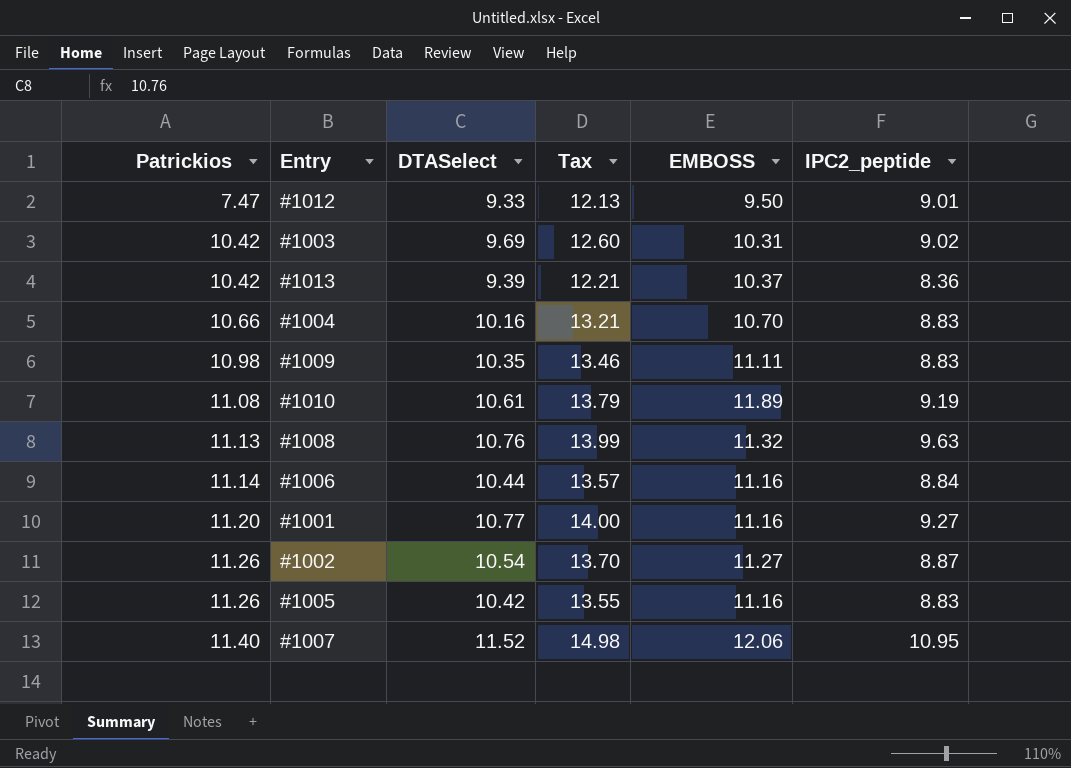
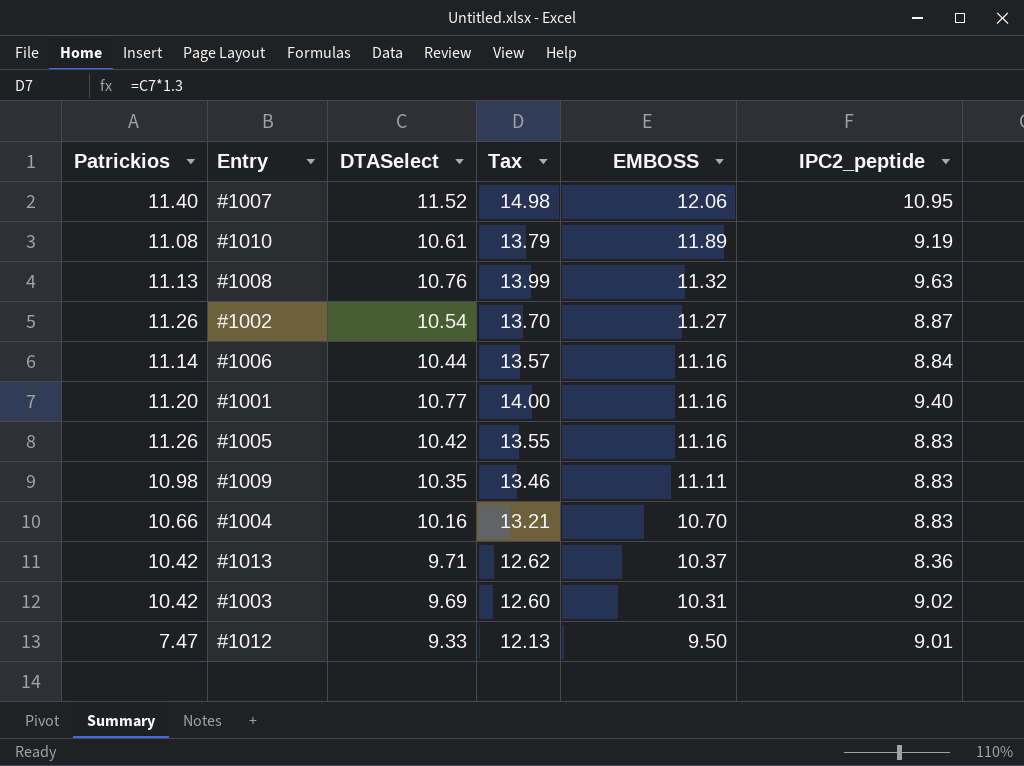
row order: Patrickios ascending -> EMBOSS descending
#1001 | IPC2_peptide: 9.27 -> 9.40
#1013 | DTASelect: 9.39 -> 9.71
#1013 | Tax: 12.21 -> 12.62

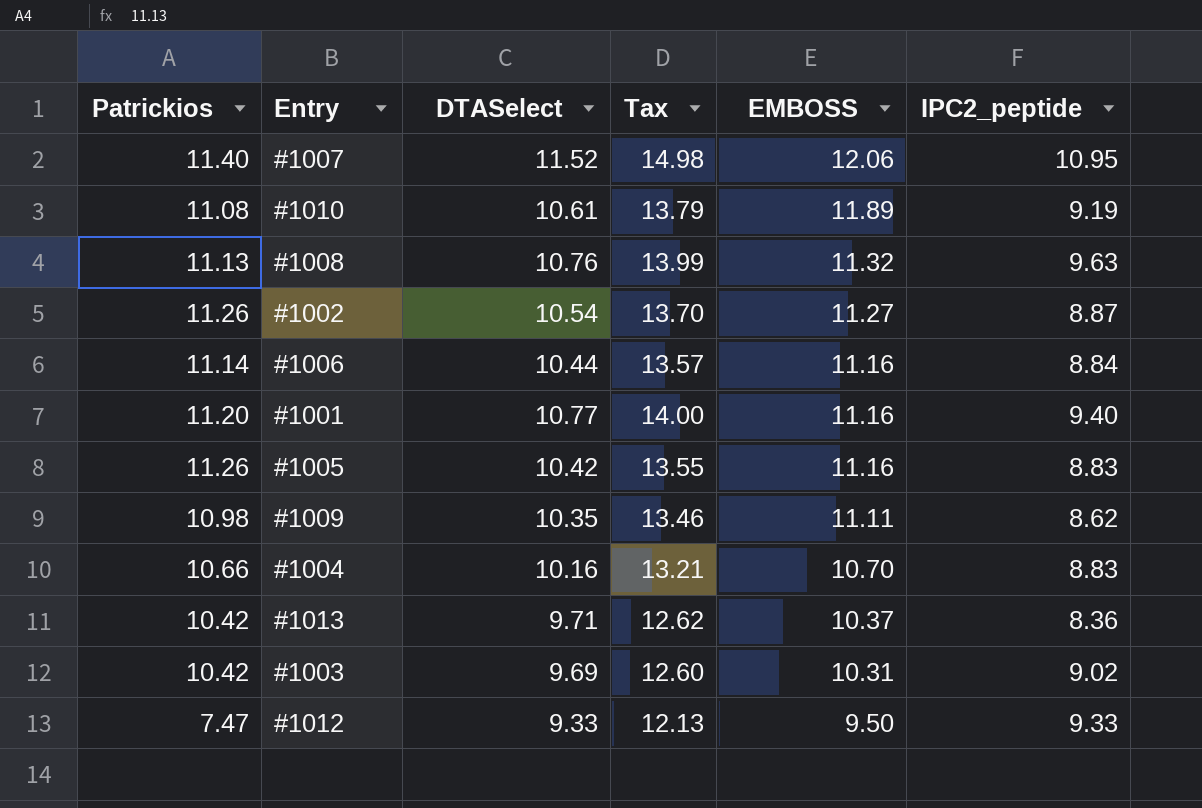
#1009 | IPC2_peptide: 8.83 -> 8.62
#1012 | IPC2_peptide: 9.01 -> 9.33

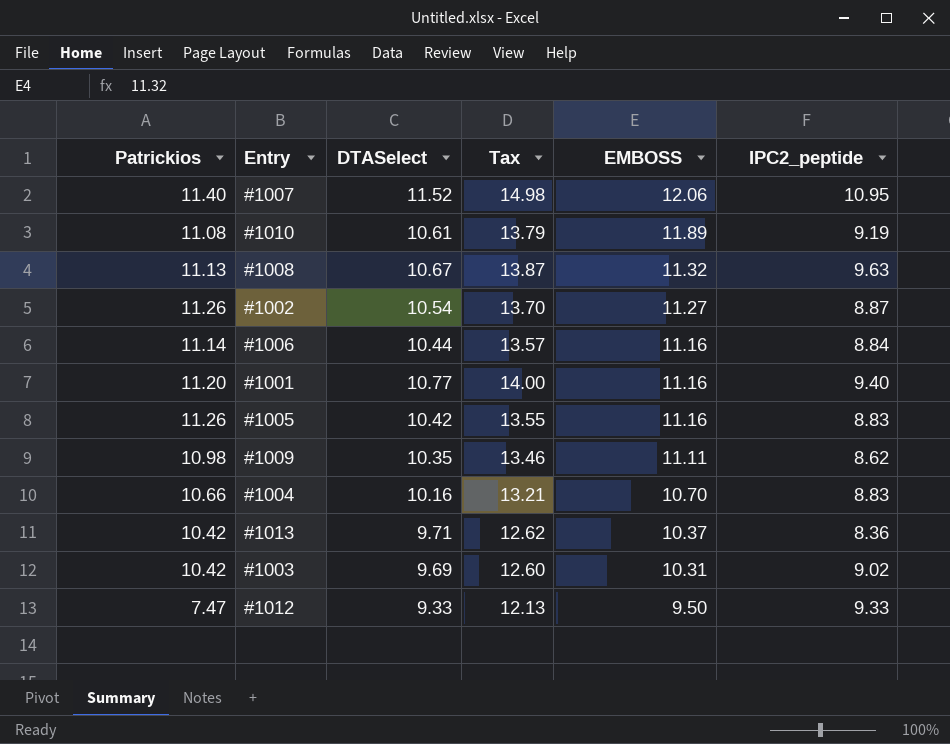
#1008 | DTASelect: 10.76 -> 10.67
#1008 | Tax: 13.99 -> 13.87

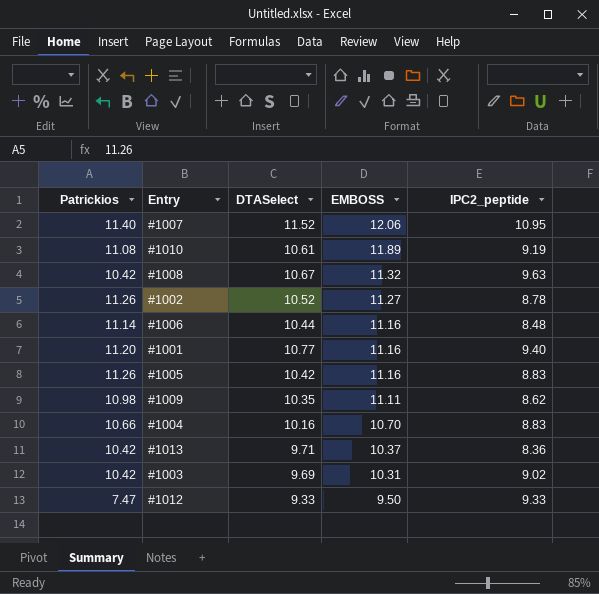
column Tax | formula: [DTASelect] * 1.3 -> none
#1008 | Patrickios: 11.13 -> 10.42
#1002 | DTASelect: 10.54 -> 10.52
#1002 | IPC2_peptide: 8.87 -> 8.78
#1006 | IPC2_peptide: 8.84 -> 8.48

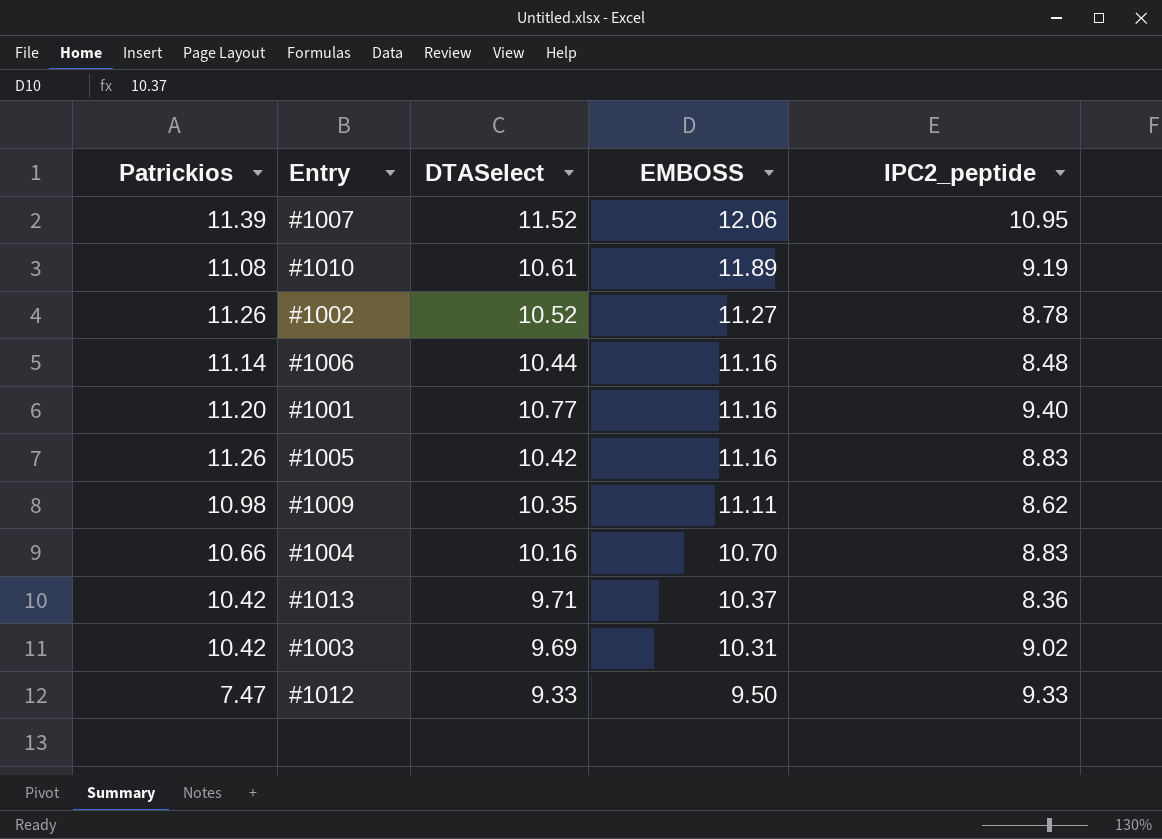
row #1008: 10.42 | 10.67 | 11.32 | 9.63 -> none
#1007 | Patrickios: 11.40 -> 11.39

